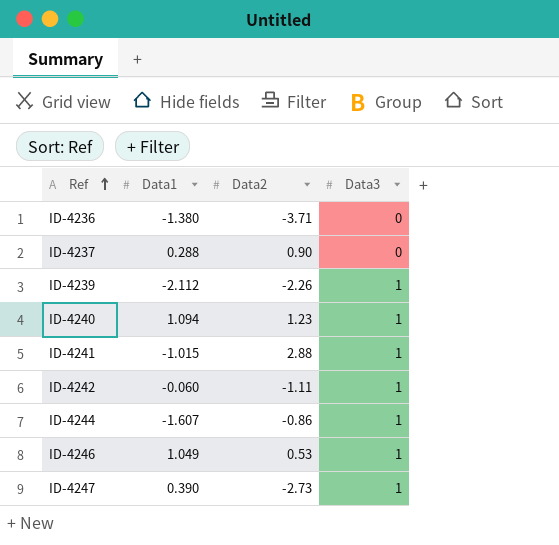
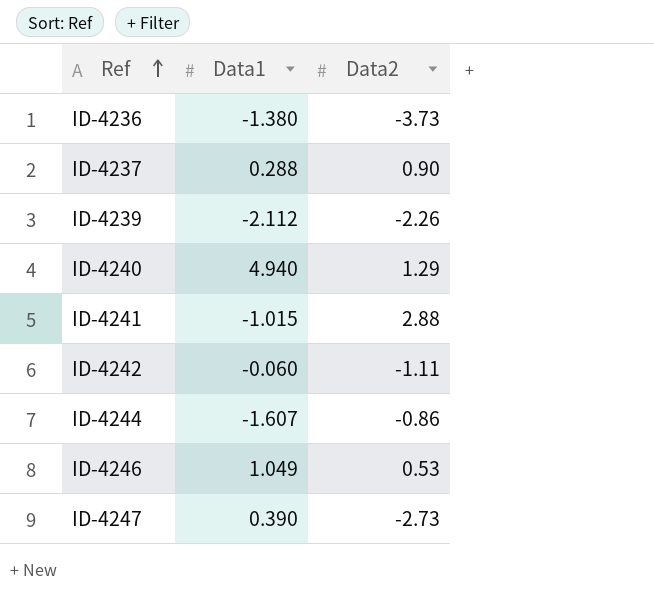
column Data3 | position: 4 -> none
ID-4236 | Data2: -3.71 -> -3.73
ID-4240 | Data1: 1.094 -> 4.940
ID-4240 | Data2: 1.23 -> 1.29

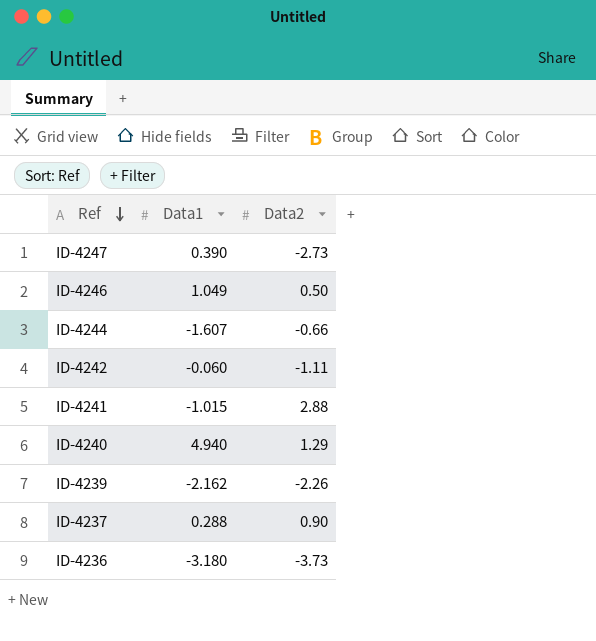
row order: Ref ascending -> Ref descending
ID-4246 | Data2: 0.53 -> 0.50
ID-4244 | Data2: -0.86 -> -0.66
ID-4239 | Data1: -2.112 -> -2.162
ID-4236 | Data1: -1.380 -> -3.180

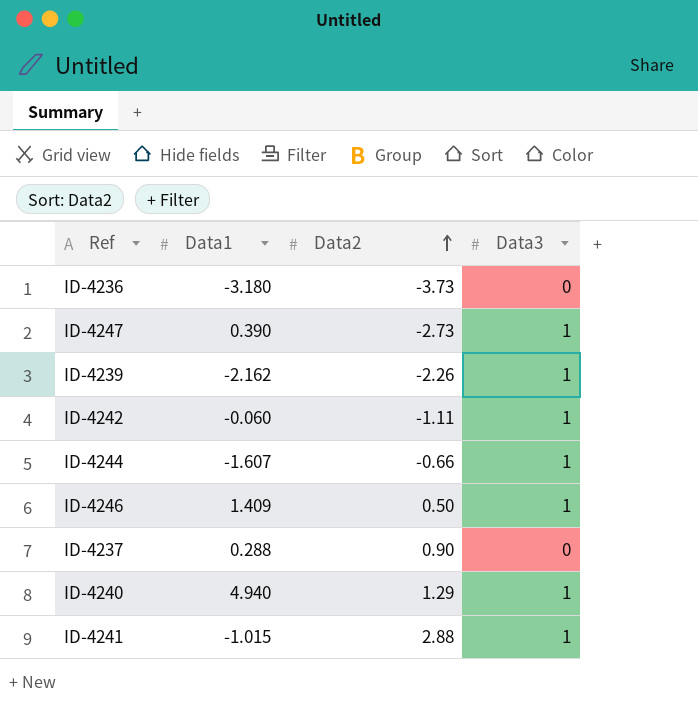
row order: Ref descending -> Data2 ascending
column Data3 | position: none -> 4
ID-4246 | Data1: 1.049 -> 1.409

